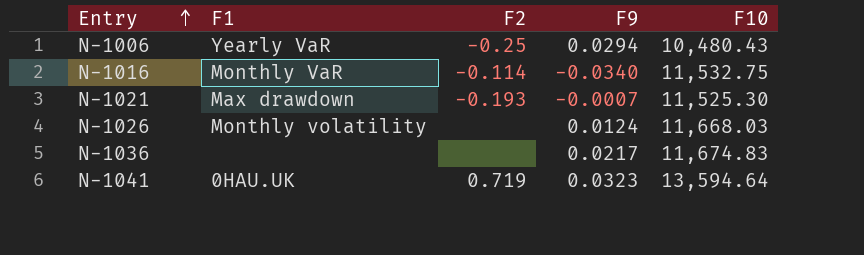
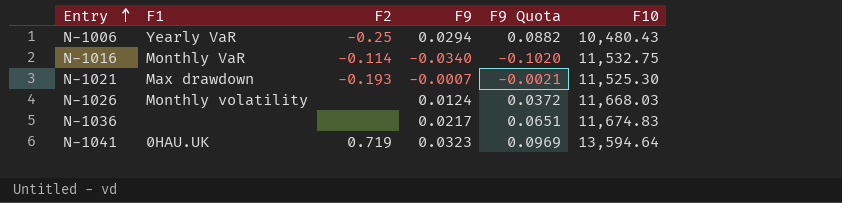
column F9 Quota | formula: none -> [F9] * 3

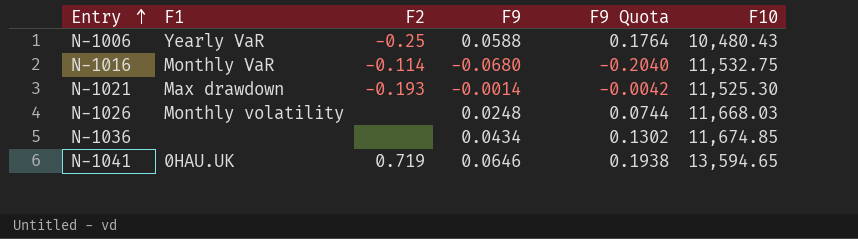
N-1006 | F9: 0.0294 -> 0.0588
N-1006 | F9 Quota: 0.0882 -> 0.1764
N-1016 | F9: -0.0340 -> -0.0680
N-1016 | F9 Quota: -0.1020 -> -0.2040
N-1021 | F9: -0.0007 -> -0.0014
N-1021 | F9 Quota: -0.0021 -> -0.0042
N-1026 | F9: 0.0124 -> 0.0248
N-1026 | F9 Quota: 0.0372 -> 0.0744
N-1036 | F9: 0.0217 -> 0.0434
N-1036 | F9 Quota: 0.0651 -> 0.1302
N-1036 | F10: 11,674.83 -> 11,674.85
N-1041 | F9: 0.0323 -> 0.0646
N-1041 | F9 Quota: 0.0969 -> 0.1938
N-1041 | F10: 13,594.64 -> 13,594.65

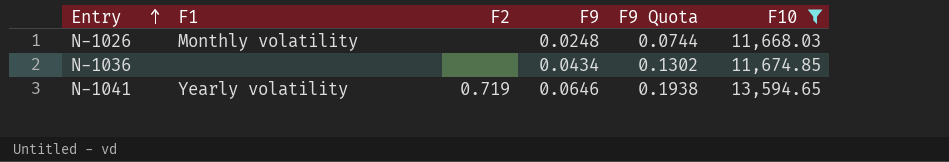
filter: none -> F10 >= 11,668.03
N-1041 | F1: 0HAU.UK -> Yearly volatility

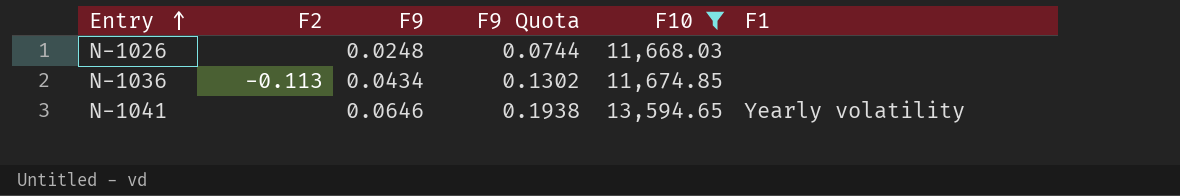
column F1 | position: 2 -> 6
N-1026 | F1: Monthly volatility -> none
N-1036 | F2: none -> -0.113
N-1041 | F2: 0.719 -> none

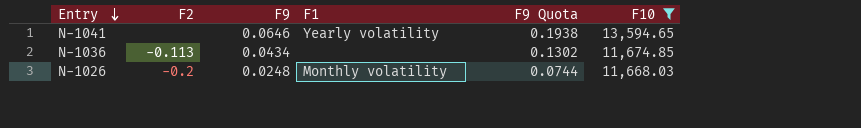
row order: Entry ascending -> Entry descending
column F1 | position: 6 -> 4
N-1026 | F2: none -> -0.2
N-1026 | F1: none -> Monthly volatility

